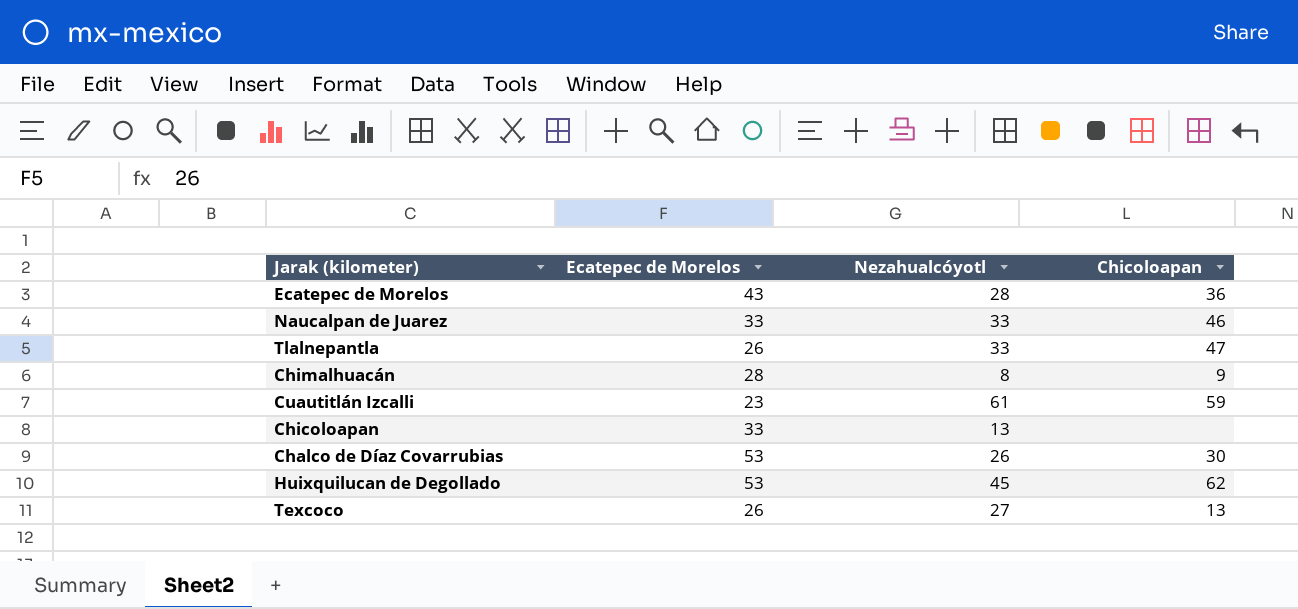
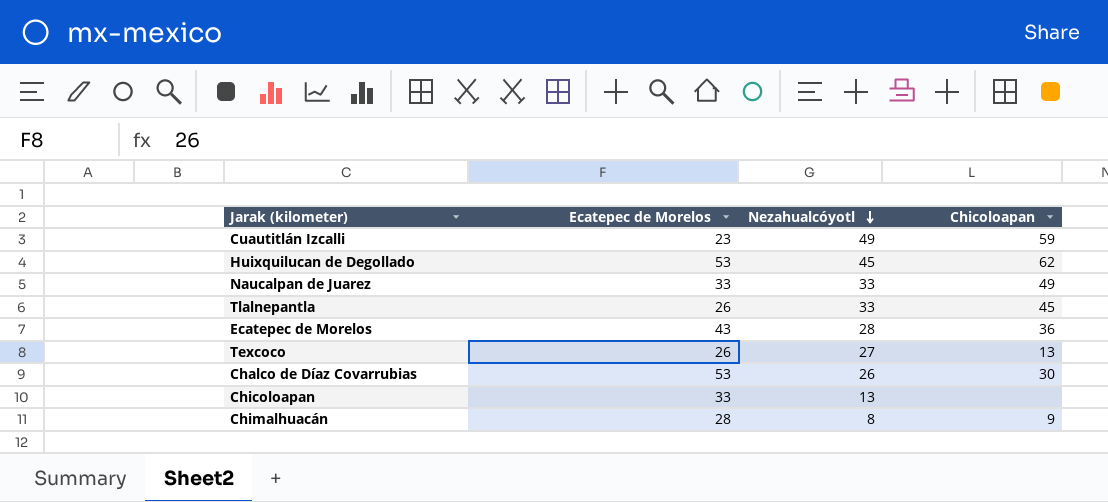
row order: none -> Nezahualcóyotl descending
Cuautitlán Izcalli | Nezahualcóyotl: 61 -> 49
Naucalpan de Juarez | Chicoloapan: 46 -> 49
Tlalnepantla | Chicoloapan: 47 -> 45

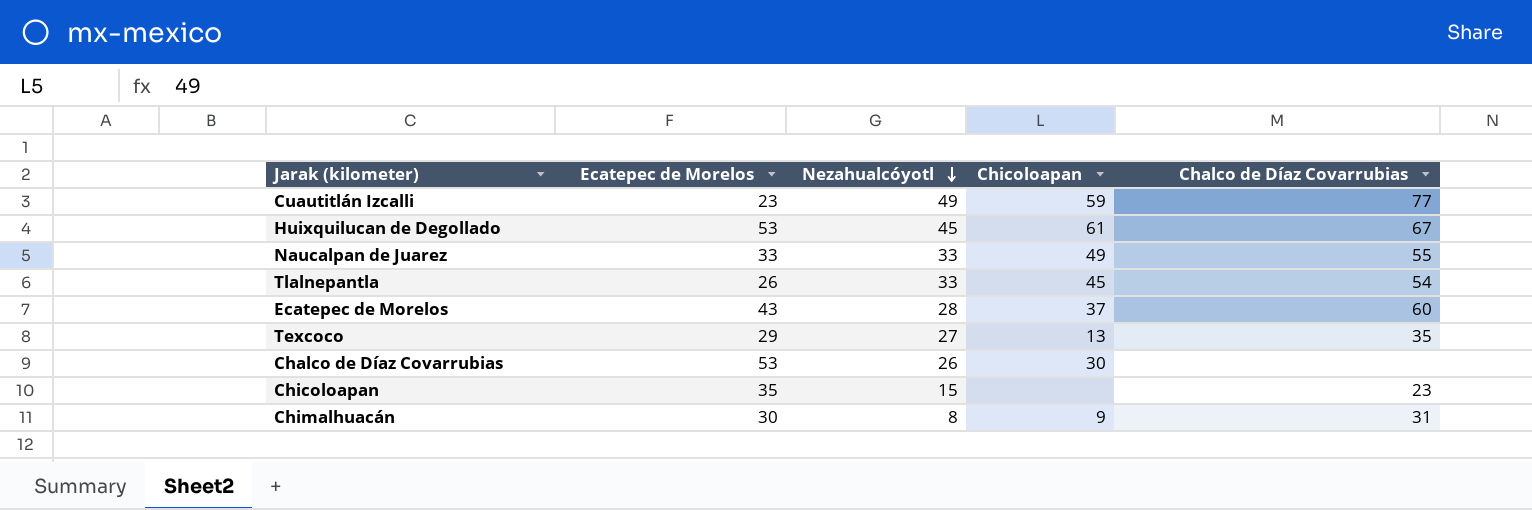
column Chalco de Díaz Covarrubias | position: none -> 5
Huixquilucan de Degollado | Chicoloapan: 62 -> 61
Ecatepec de Morelos | Chicoloapan: 36 -> 37
Texcoco | Ecatepec de Morelos: 26 -> 29
Chicoloapan | Ecatepec de Morelos: 33 -> 35
Chicoloapan | Nezahualcóyotl: 13 -> 15
Chimalhuacán | Ecatepec de Morelos: 28 -> 30

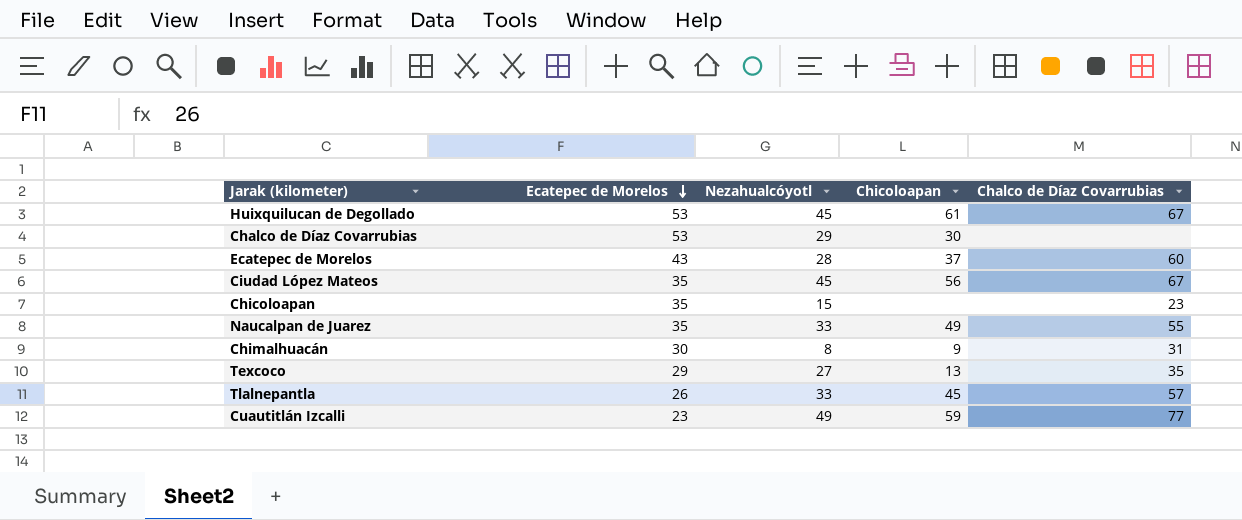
row order: Nezahualcóyotl descending -> Ecatepec de Morelos descending
Chalco de Díaz Covarrubias | Nezahualcóyotl: 26 -> 29
row Ciudad López Mateos: none -> 35 | 45 | 56 | 67
Naucalpan de Juarez | Ecatepec de Morelos: 33 -> 35
Tlalnepantla | Chalco de Díaz Covarrubias: 54 -> 57

